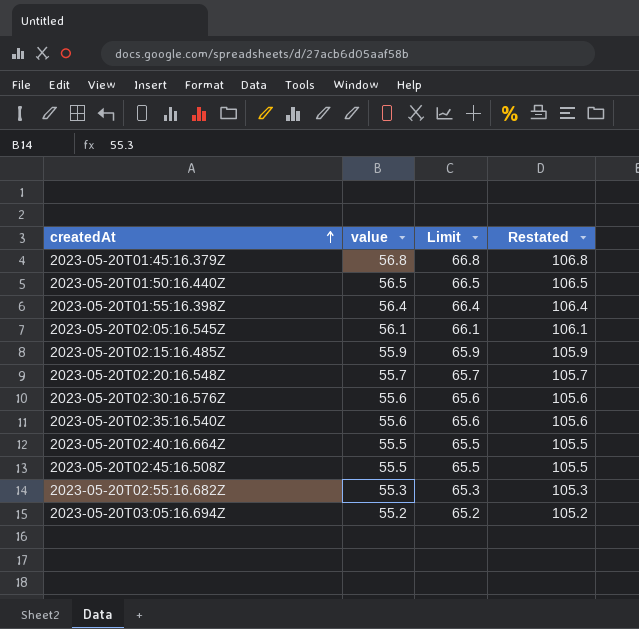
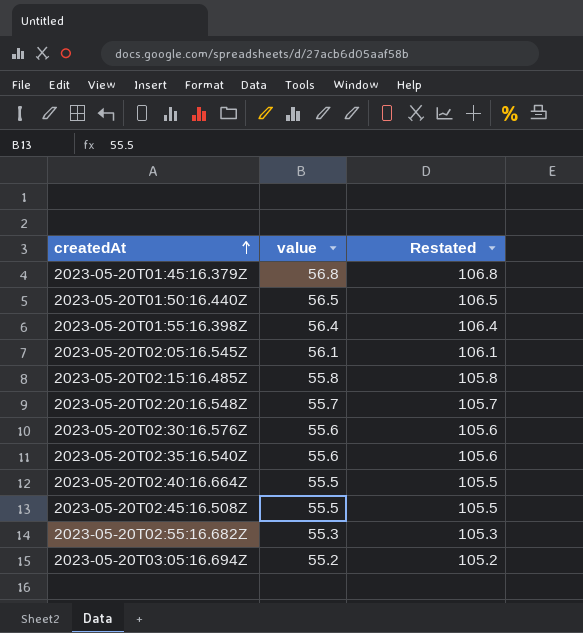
column Limit | formula: [value] + 10 -> none
2023-05-20T02:15:16.485Z | value: 55.9 -> 55.8
2023-05-20T02:15:16.485Z | Restated: 105.9 -> 105.8

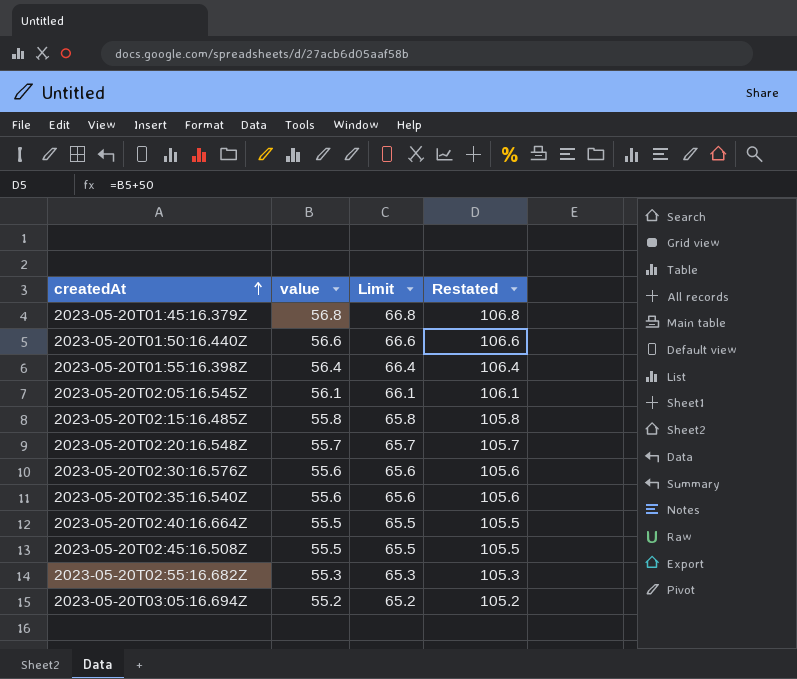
column Limit | formula: none -> [value] + 10
2023-05-20T01:50:16.440Z | value: 56.5 -> 56.6
2023-05-20T01:50:16.440Z | Restated: 106.5 -> 106.6

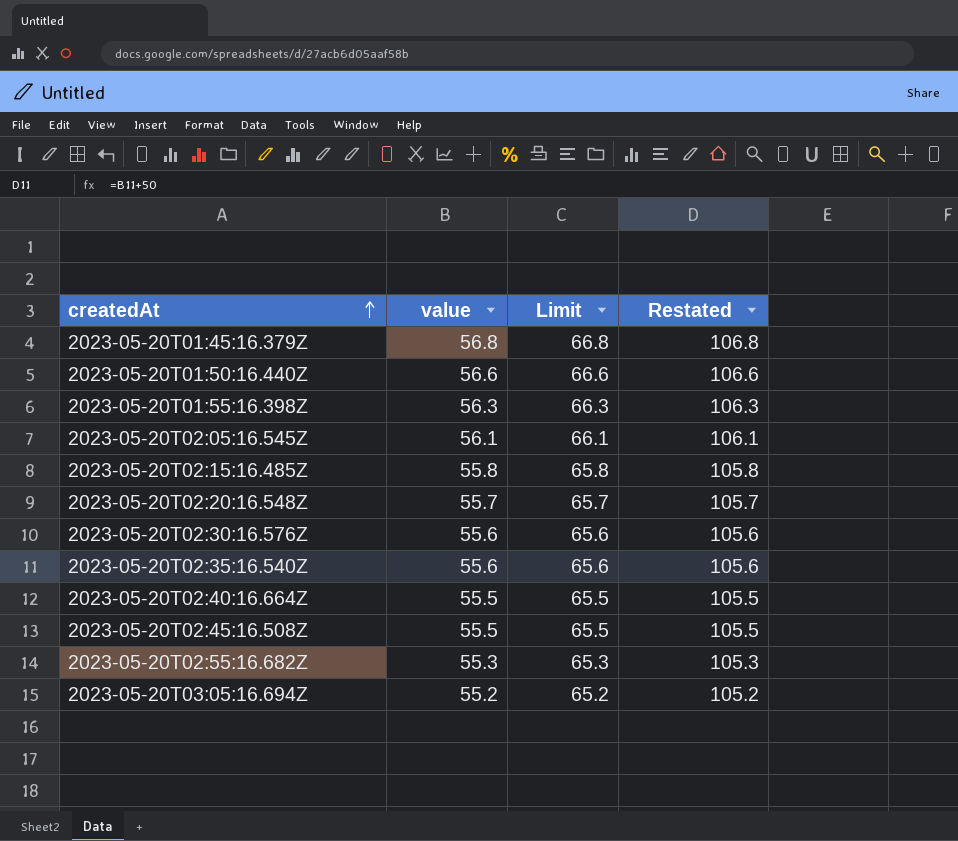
2023-05-20T01:55:16.398Z | value: 56.4 -> 56.3
2023-05-20T01:55:16.398Z | Limit: 66.4 -> 66.3
2023-05-20T01:55:16.398Z | Restated: 106.4 -> 106.3

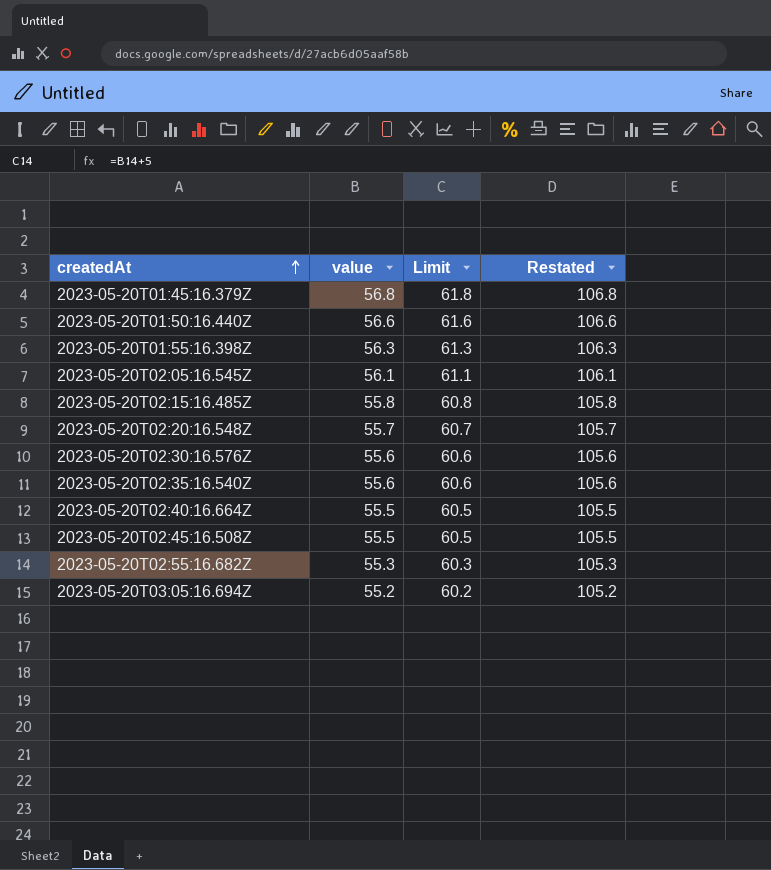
column Limit | formula: [value] + 10 -> [value] + 5

